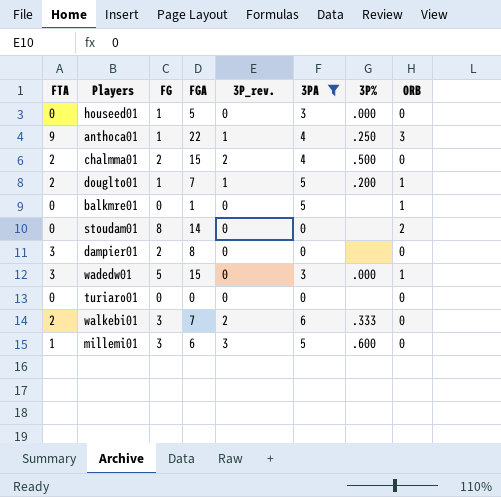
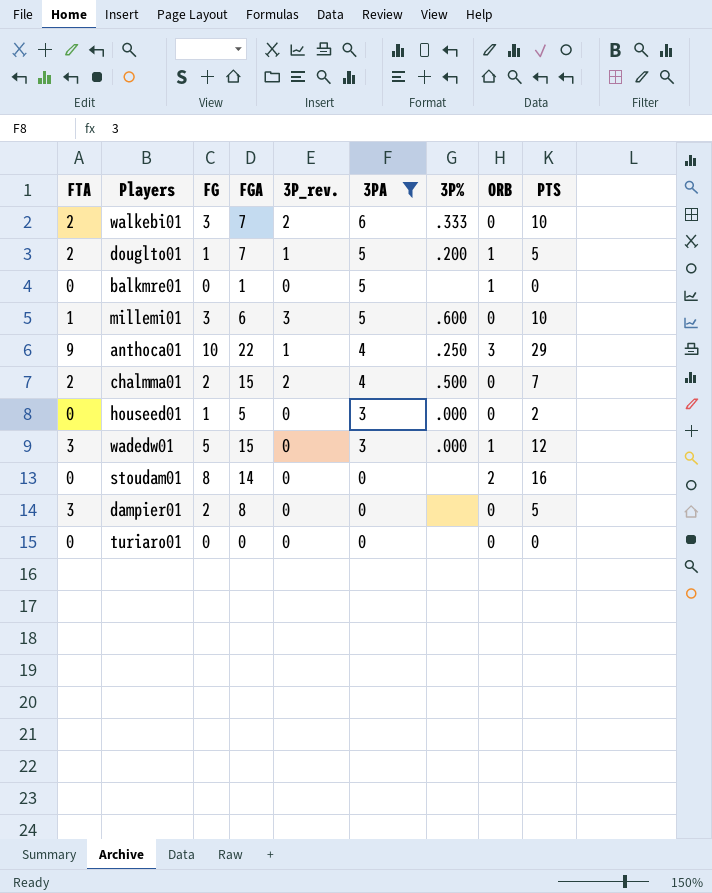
row order: none -> 3PA descending
column PTS | position: none -> 9
anthoca01 | FG: 1 -> 10

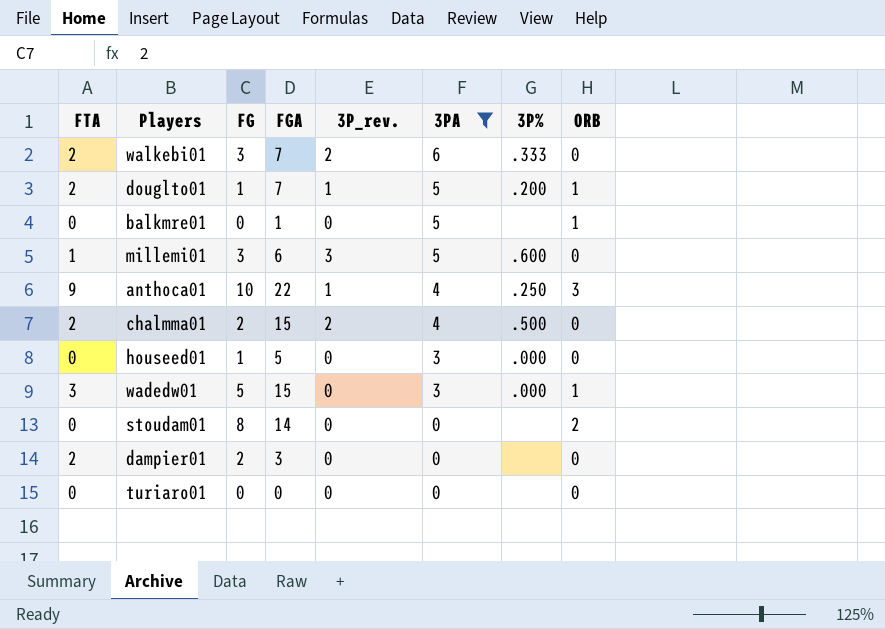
column PTS | position: 9 -> none
dampier01 | FTA: 3 -> 2
dampier01 | FGA: 8 -> 3

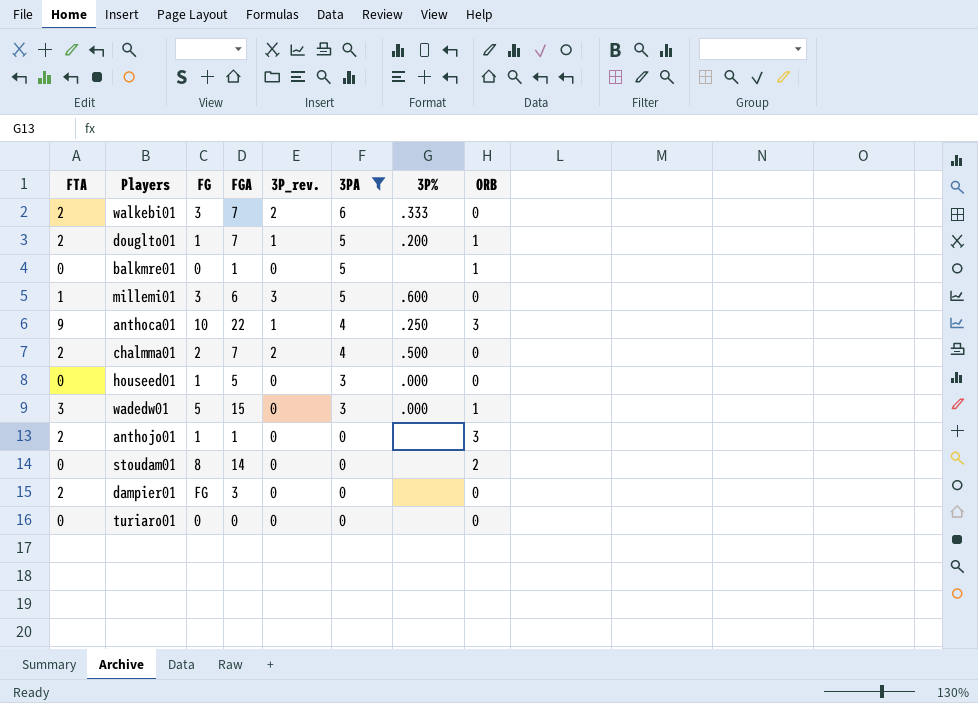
chalmma01 | FGA: 15 -> 7
row anthojo01: none -> 2 | 1 | 1 | 0 | 0 | none | 3
dampier01 | FG: 2 -> FG

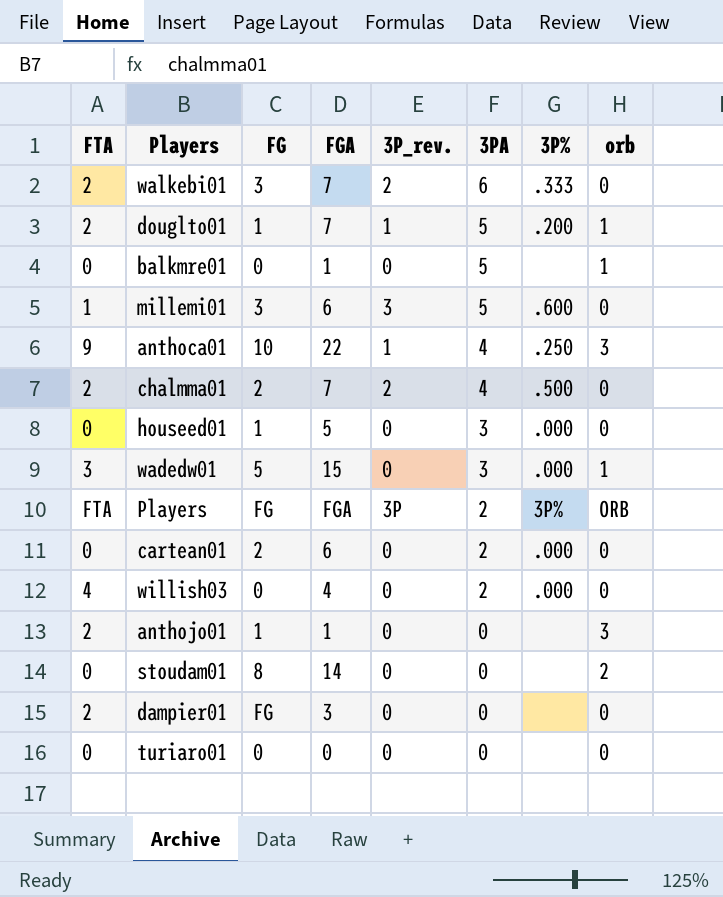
filter: 3PA != 2 -> none
column name: ORB -> orb

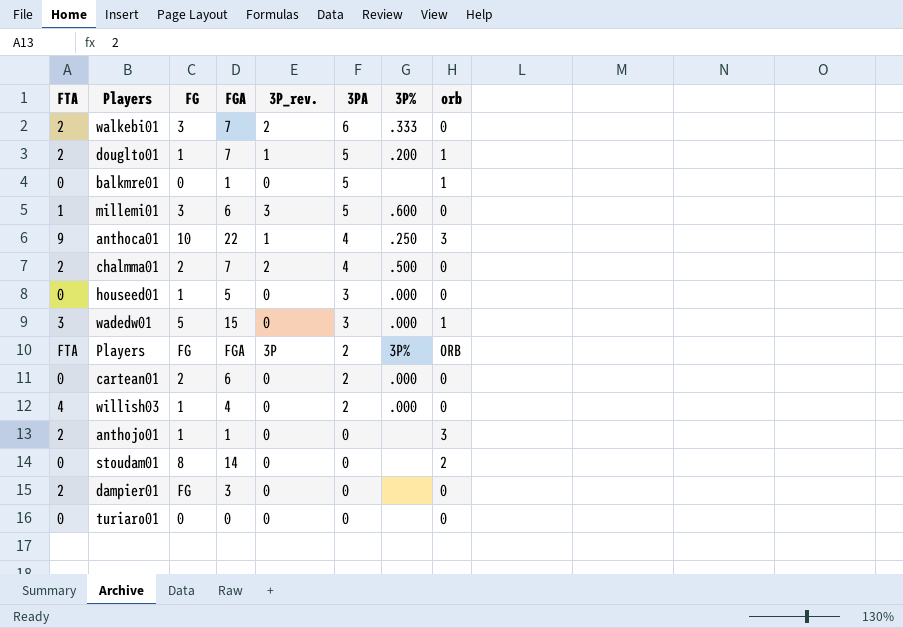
willish03 | FG: 0 -> 1

